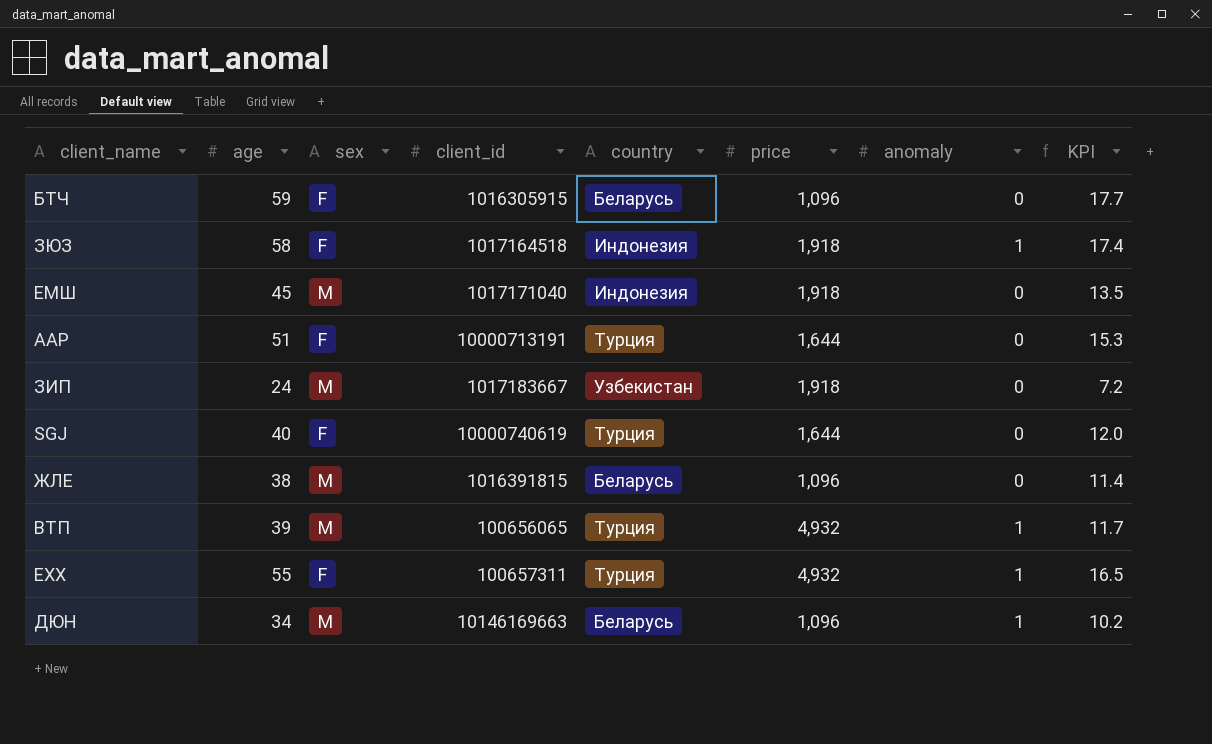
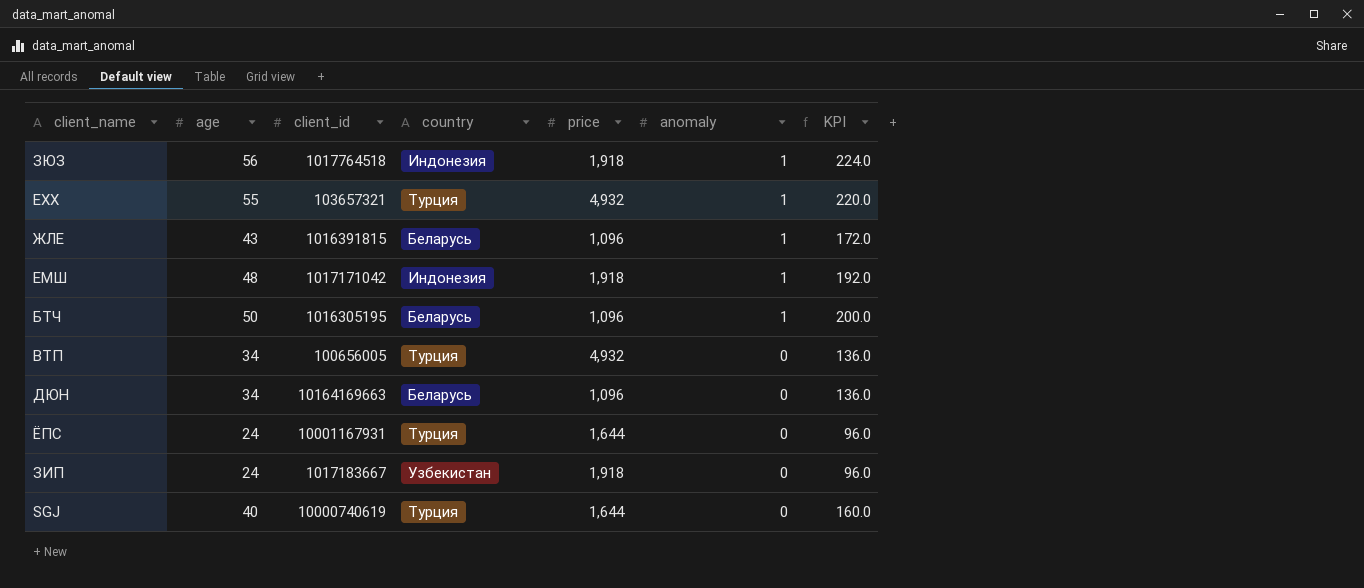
row order: none -> anomaly descending
column sex | position: 3 -> none
column KPI | formula: [age] * 0.3 -> [age] * 4
row AAP: 51 | F | 10000713191 | Турция | 1,644 | 0 | 15.3 -> none
ЗЮЗ | age: 58 -> 56
ЗЮЗ | client_id: 1017164518 -> 1017764518
ЕХХ | client_id: 100657311 -> 103657321
ЖЛЕ | age: 38 -> 43
ЖЛЕ | anomaly: 0 -> 1
ЕМШ | age: 45 -> 48
ЕМШ | client_id: 1017171040 -> 1017171042
ЕМШ | anomaly: 0 -> 1
БТЧ | age: 59 -> 50
БТЧ | client_id: 1016305915 -> 1016305195
БТЧ | anomaly: 0 -> 1
ВТП | age: 39 -> 34
ВТП | client_id: 100656065 -> 100656005
ВТП | anomaly: 1 -> 0
ДЮН | client_id: 10146169663 -> 10164169663
ДЮН | anomaly: 1 -> 0
row ЁПС: none -> 24 | 10001167931 | Турция | 1,644 | 0 | 96.0

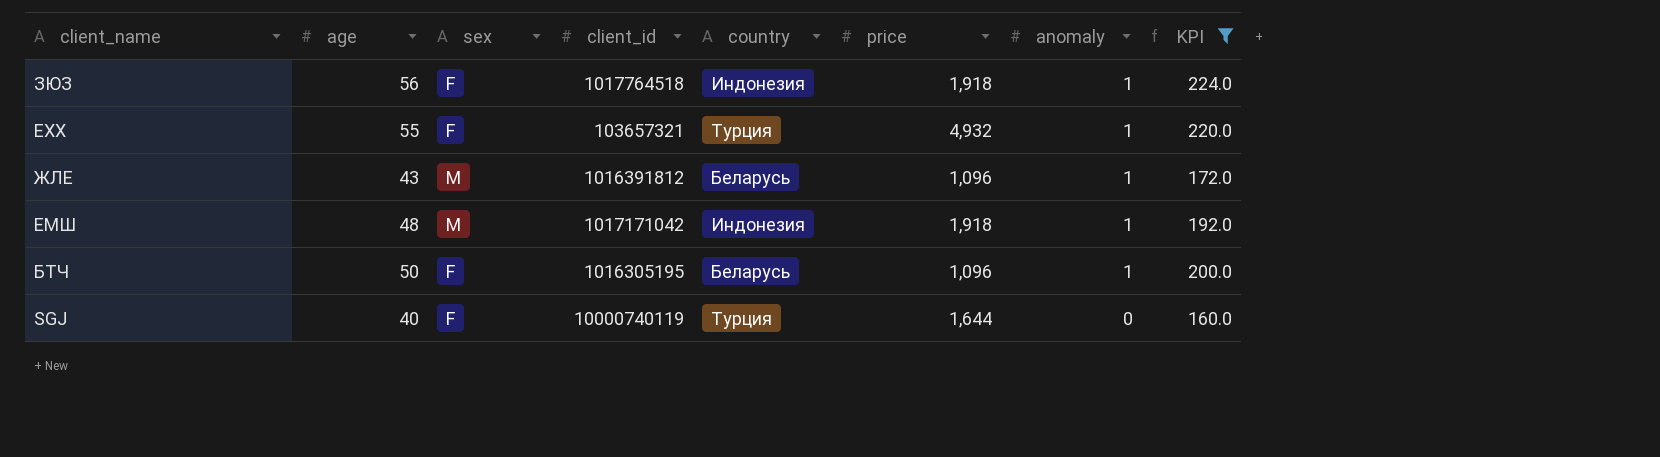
filter: none -> KPI >= 160.0
column sex | position: none -> 3
ЖЛЕ | client_id: 1016391815 -> 1016391812
SGJ | client_id: 10000740619 -> 10000740119

